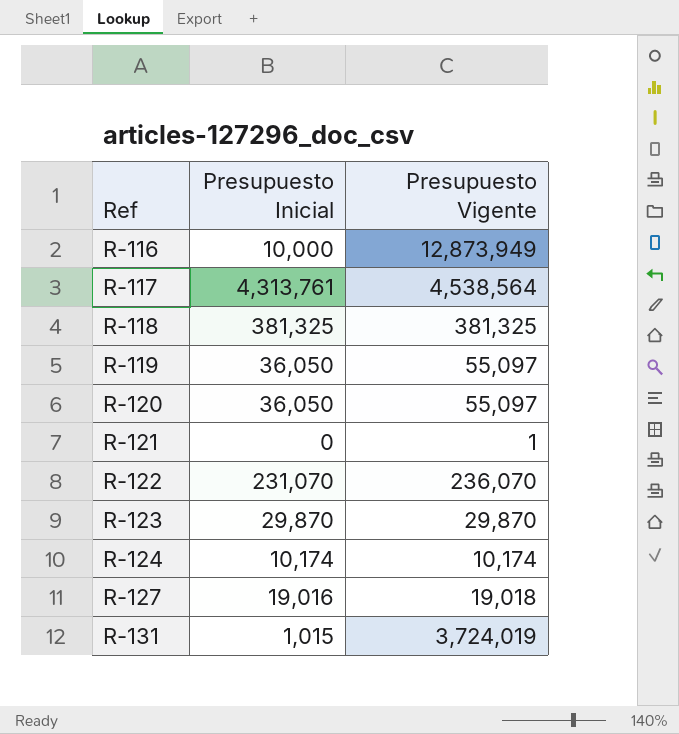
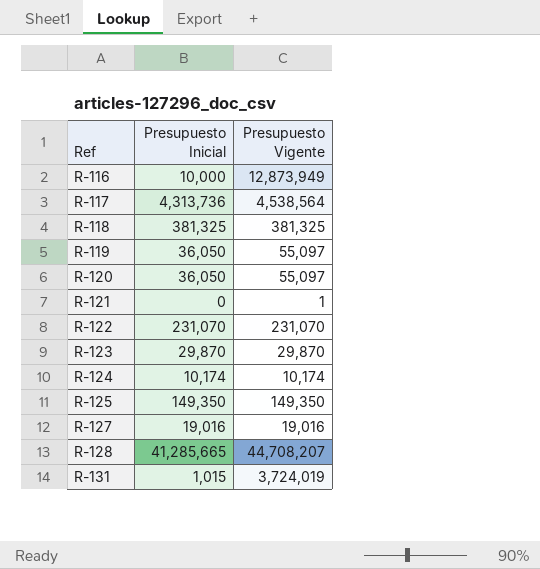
R-117 | Presupuesto Inicial: 4,313,761 -> 4,313,736
R-122 | Presupuesto Vigente: 236,070 -> 231,070
row R-125: none -> 149,350 | 149,350
R-127 | Presupuesto Vigente: 19,018 -> 19,016
row R-128: none -> 41,285,665 | 44,708,207

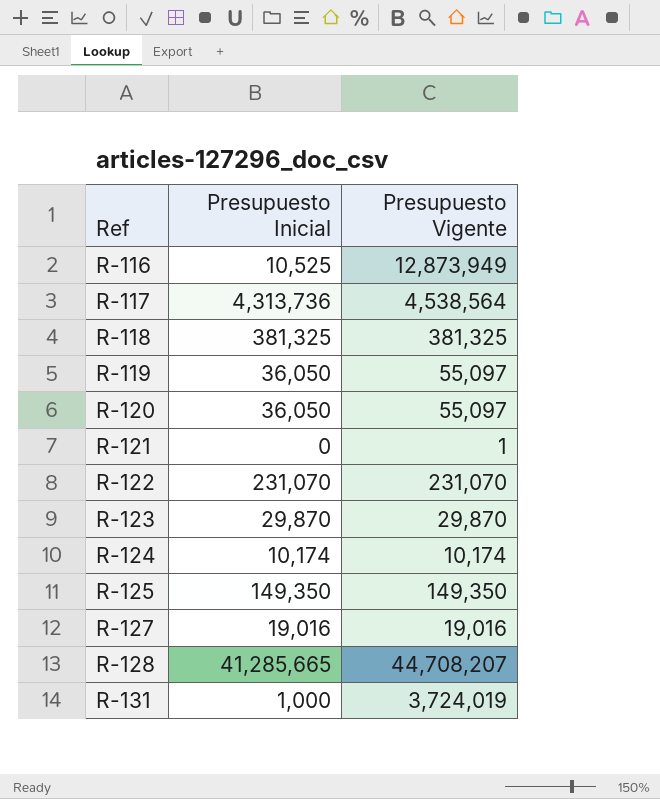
R-116 | Presupuesto Inicial: 10,000 -> 10,525
R-131 | Presupuesto Inicial: 1,015 -> 1,000

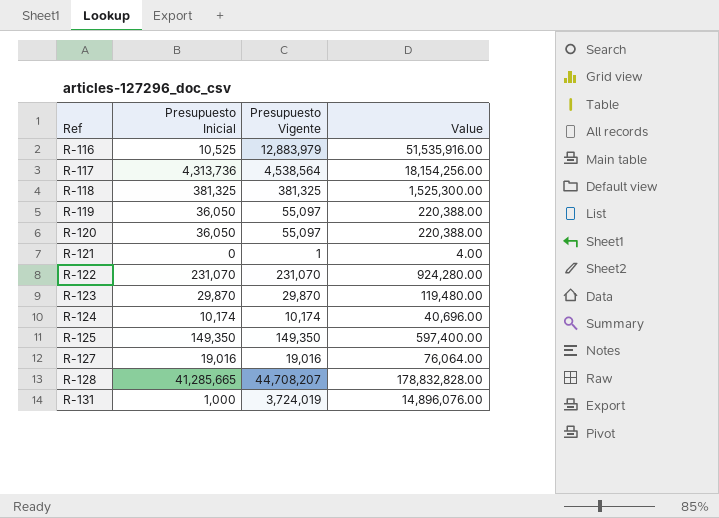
column Value | formula: none -> [Presupuesto Vigente] * 4
R-116 | Presupuesto Vigente: 12,873,949 -> 12,883,979

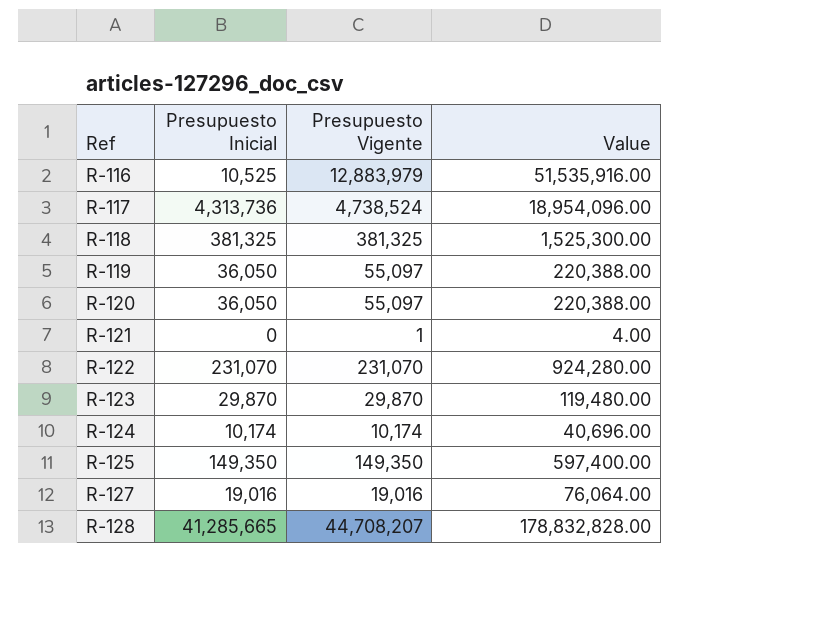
row R-131: 1,000 | 3,724,019 | 14,896,076.00 -> none
R-117 | Presupuesto Vigente: 4,538,564 -> 4,738,524
R-117 | Value: 18,154,256.00 -> 18,954,096.00

